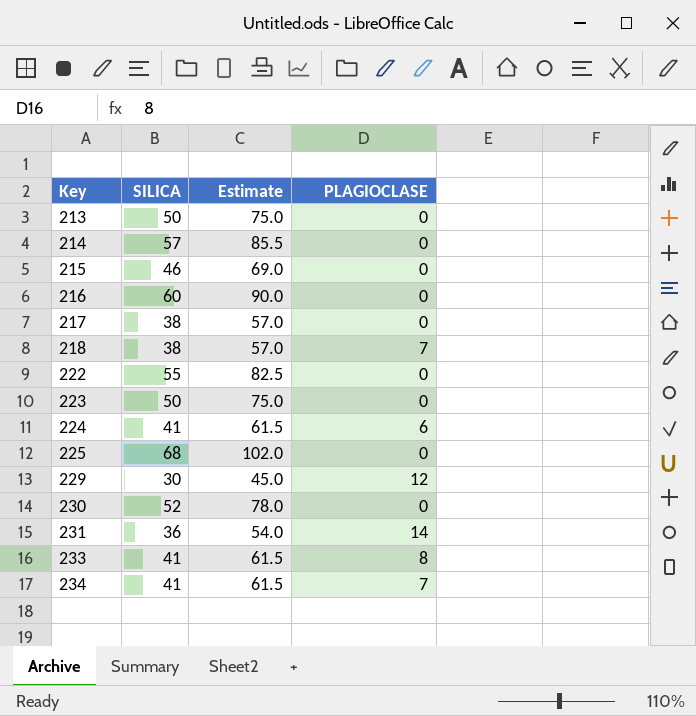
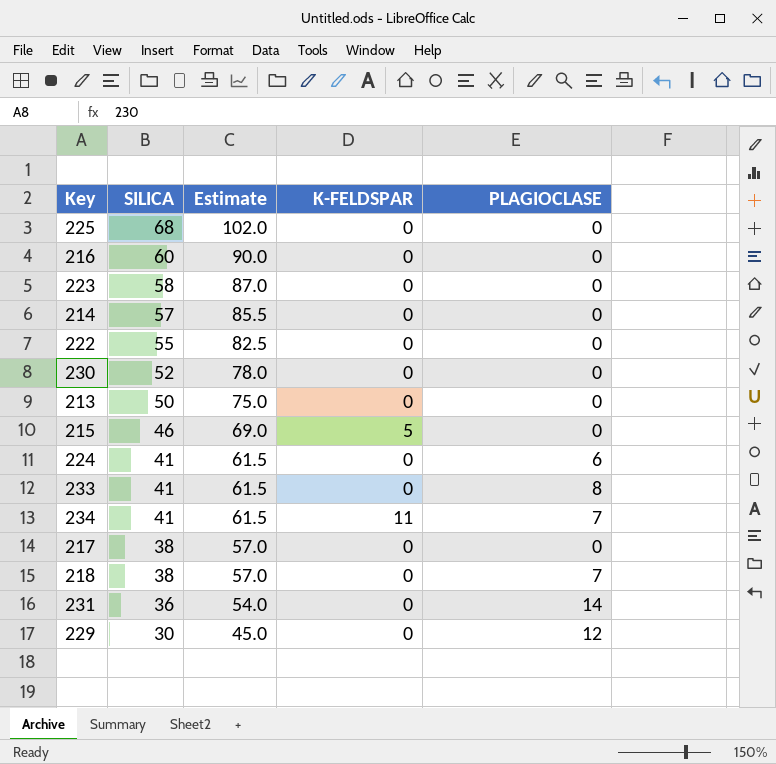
row order: Key ascending -> SILICA descending
column K-FELDSPAR | position: none -> 4
223 | SILICA: 50 -> 58
223 | Estimate: 75.0 -> 87.0

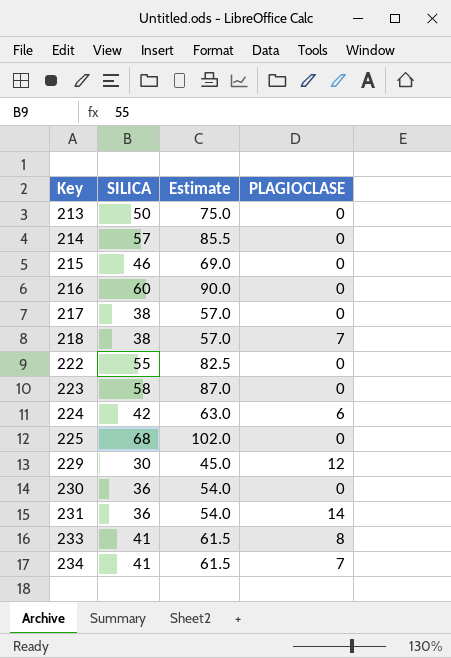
row order: SILICA descending -> Key ascending
column K-FELDSPAR | position: 4 -> none
224 | SILICA: 41 -> 42
224 | Estimate: 61.5 -> 63.0
230 | SILICA: 52 -> 36
230 | Estimate: 78.0 -> 54.0

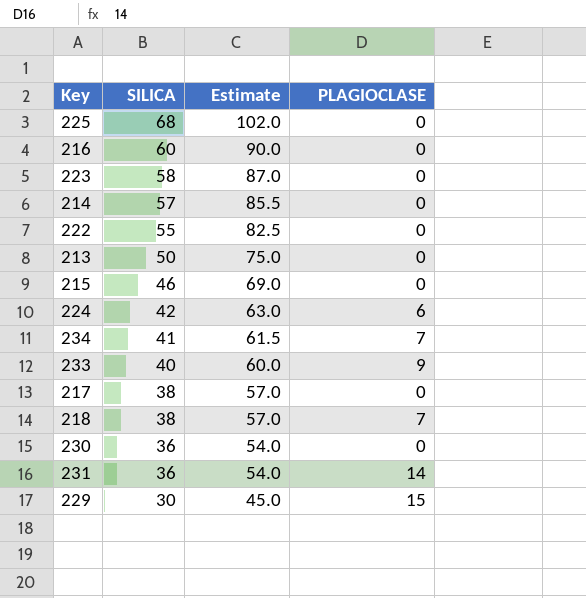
row order: Key ascending -> SILICA descending
233 | SILICA: 41 -> 40
233 | Estimate: 61.5 -> 60.0
233 | PLAGIOCLASE: 8 -> 9
229 | PLAGIOCLASE: 12 -> 15

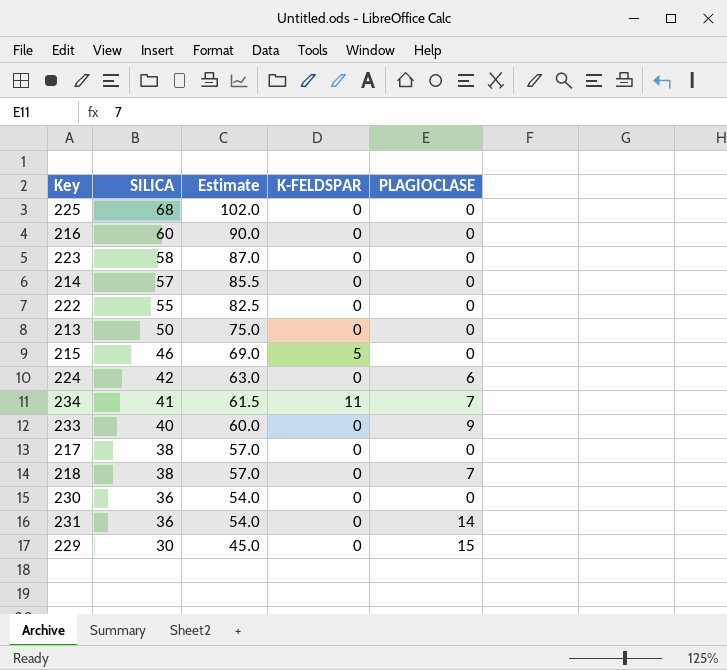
column K-FELDSPAR | position: none -> 4

